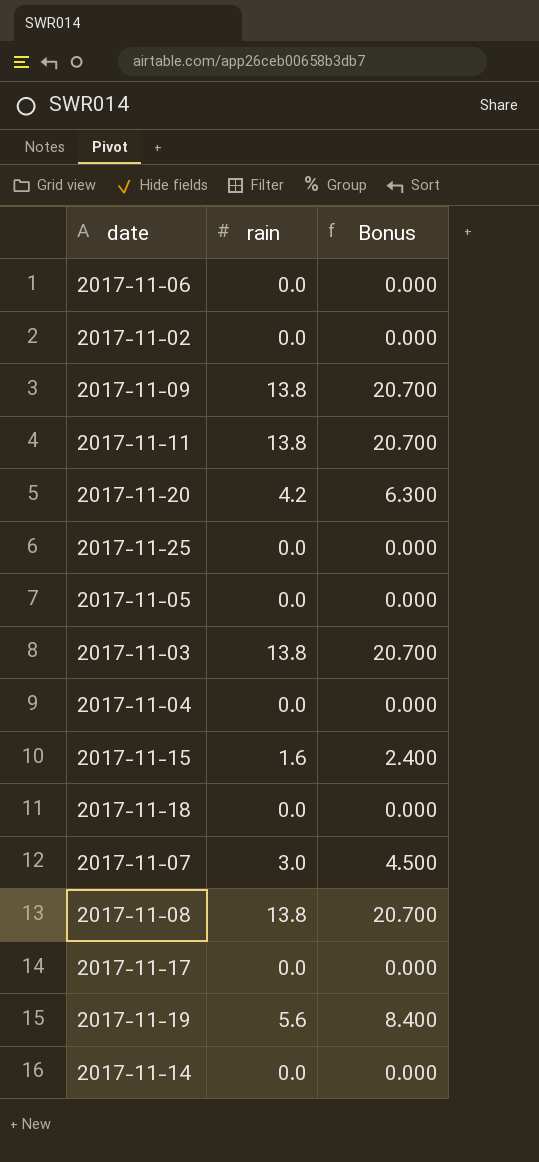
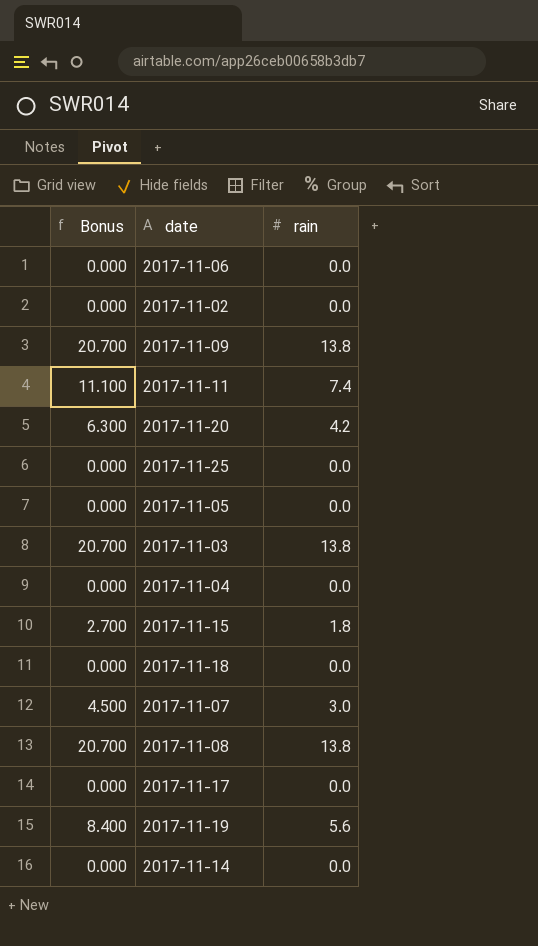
column Bonus | position: 3 -> 1
2017-11-11 | Bonus: 20.700 -> 11.100
2017-11-11 | rain: 13.8 -> 7.4
2017-11-15 | Bonus: 2.400 -> 2.700
2017-11-15 | rain: 1.6 -> 1.8

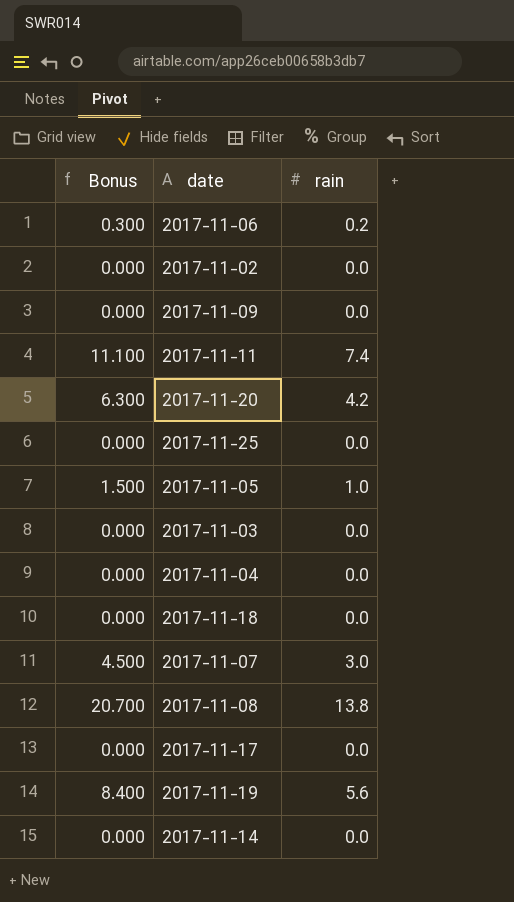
row 2017-11-15: 2.700 | 1.8 -> none
2017-11-06 | Bonus: 0.000 -> 0.300
2017-11-06 | rain: 0.0 -> 0.2
2017-11-09 | Bonus: 20.700 -> 0.000
2017-11-09 | rain: 13.8 -> 0.0
2017-11-05 | Bonus: 0.000 -> 1.500
2017-11-05 | rain: 0.0 -> 1.0
2017-11-03 | Bonus: 20.700 -> 0.000
2017-11-03 | rain: 13.8 -> 0.0

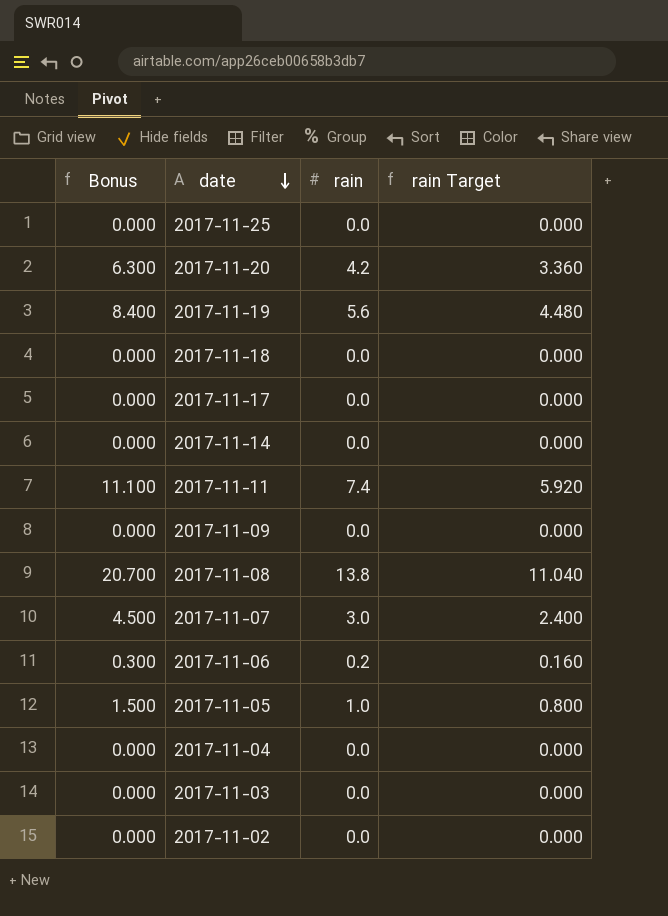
row order: none -> date descending
column rain Target | formula: none -> [rain] * 0.8

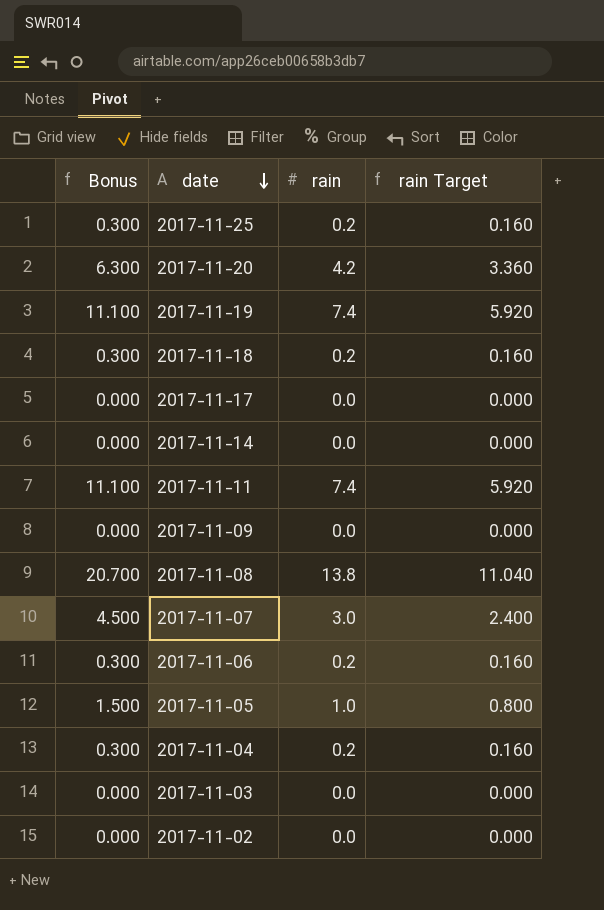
2017-11-25 | Bonus: 0.000 -> 0.300
2017-11-25 | rain: 0.0 -> 0.2
2017-11-25 | rain Target: 0.000 -> 0.160
2017-11-19 | Bonus: 8.400 -> 11.100
2017-11-19 | rain: 5.6 -> 7.4
2017-11-19 | rain Target: 4.480 -> 5.920
2017-11-18 | Bonus: 0.000 -> 0.300
2017-11-18 | rain: 0.0 -> 0.2
2017-11-18 | rain Target: 0.000 -> 0.160
2017-11-04 | Bonus: 0.000 -> 0.300
2017-11-04 | rain: 0.0 -> 0.2
2017-11-04 | rain Target: 0.000 -> 0.160

